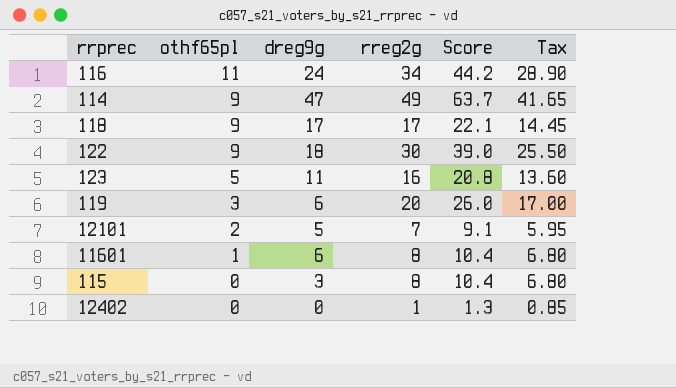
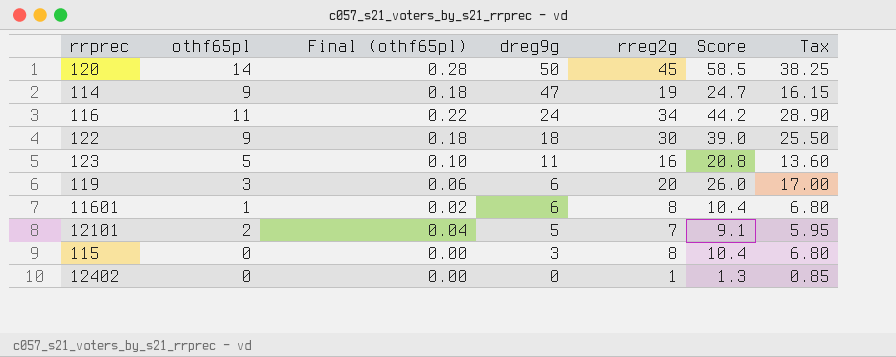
row order: othf65pl descending -> dreg9g descending
column Final (othf65pl) | formula: none -> [othf65pl] * 0.02
row 118: 9 | 17 | 17 | 22.1 | 14.45 -> none
row 120: none -> 14 | 0.28 | 50 | 45 | 58.5 | 38.25
114 | rreg2g: 49 -> 19
114 | Score: 63.7 -> 24.7
114 | Tax: 41.65 -> 16.15

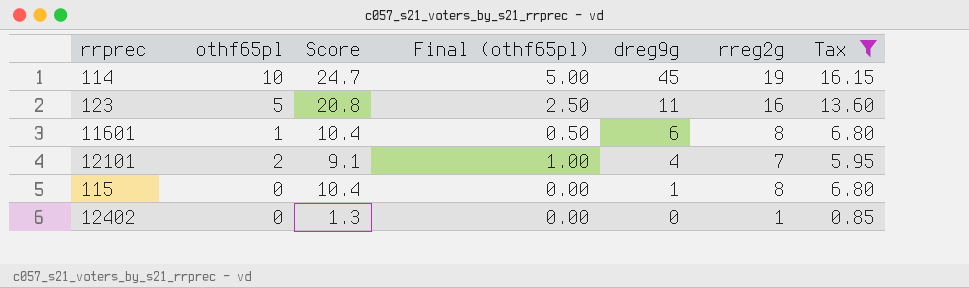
filter: none -> Tax <= 16.15
column Score | position: 6 -> 3
column Final (othf65pl) | formula: [othf65pl] * 0.02 -> [othf65pl] * 0.5
114 | othf65pl: 9 -> 10
114 | dreg9g: 47 -> 45
12101 | dreg9g: 5 -> 4
115 | dreg9g: 3 -> 1

